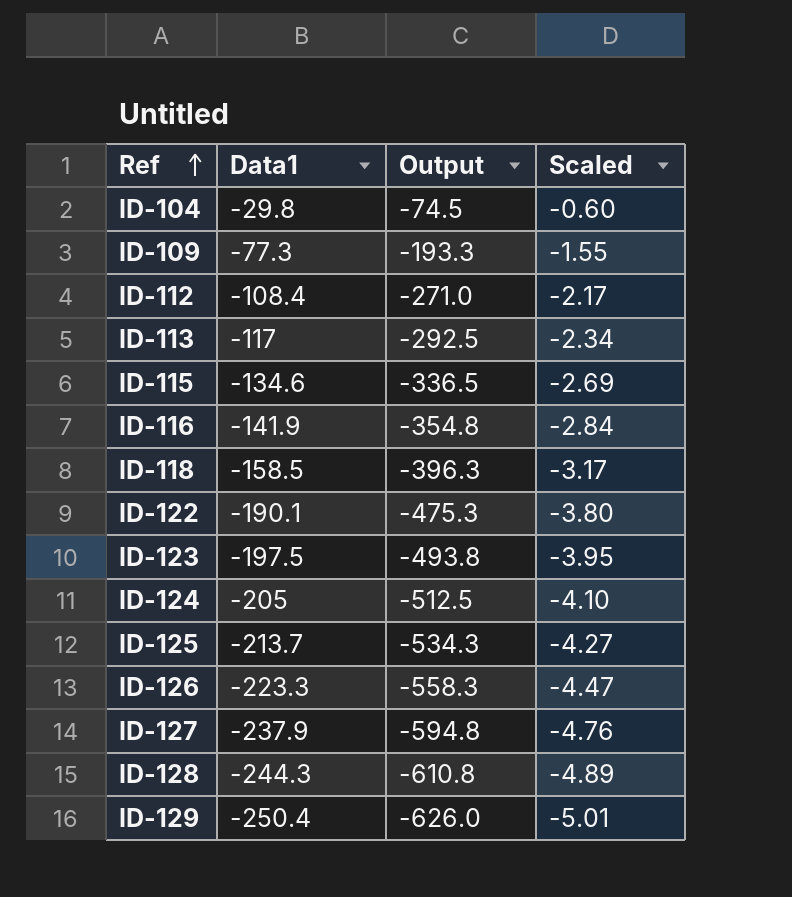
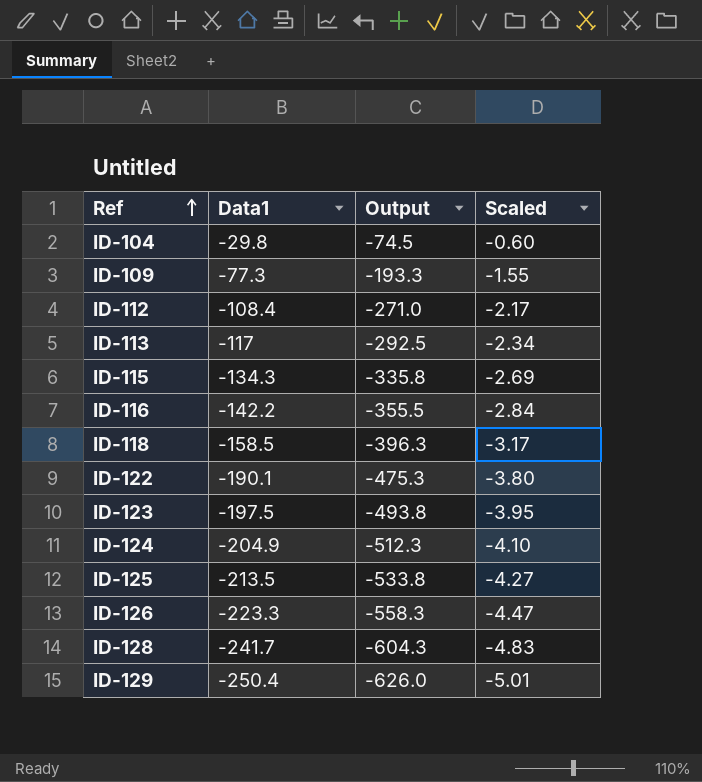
row ID-127: -237.9 | -594.8 | -4.76 -> none
ID-115 | Data1: -134.6 -> -134.3
ID-115 | Output: -336.5 -> -335.8
ID-116 | Data1: -141.9 -> -142.2
ID-116 | Output: -354.8 -> -355.5
ID-124 | Data1: -205 -> -204.9
ID-124 | Output: -512.5 -> -512.3
ID-125 | Data1: -213.7 -> -213.5
ID-125 | Output: -534.3 -> -533.8
ID-128 | Data1: -244.3 -> -241.7
ID-128 | Output: -610.8 -> -604.3
ID-128 | Scaled: -4.89 -> -4.83

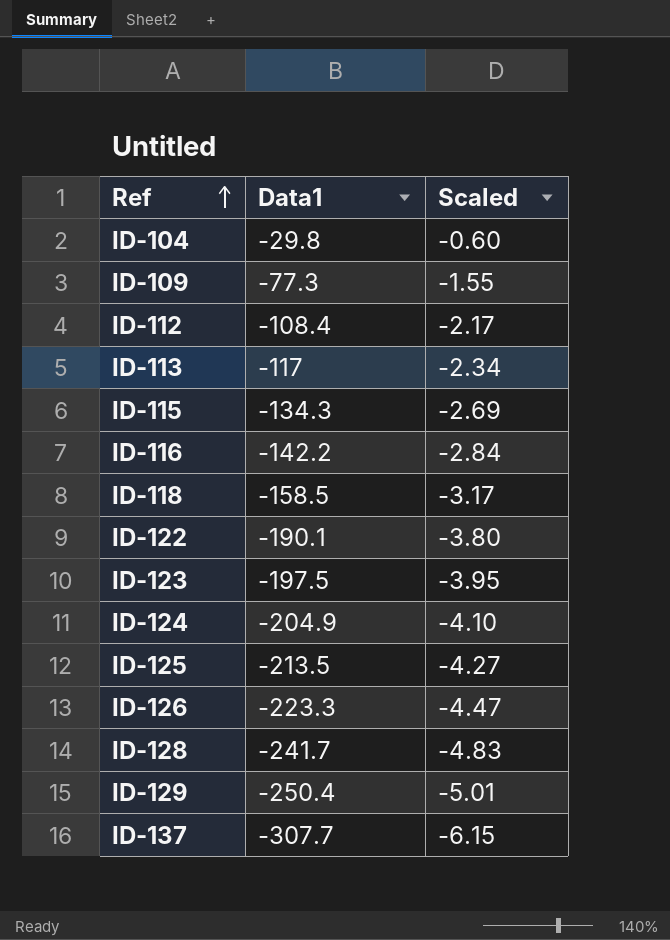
column Output | formula: [Data1] * 2.5 -> none
row ID-137: none -> -307.7 | -6.15

